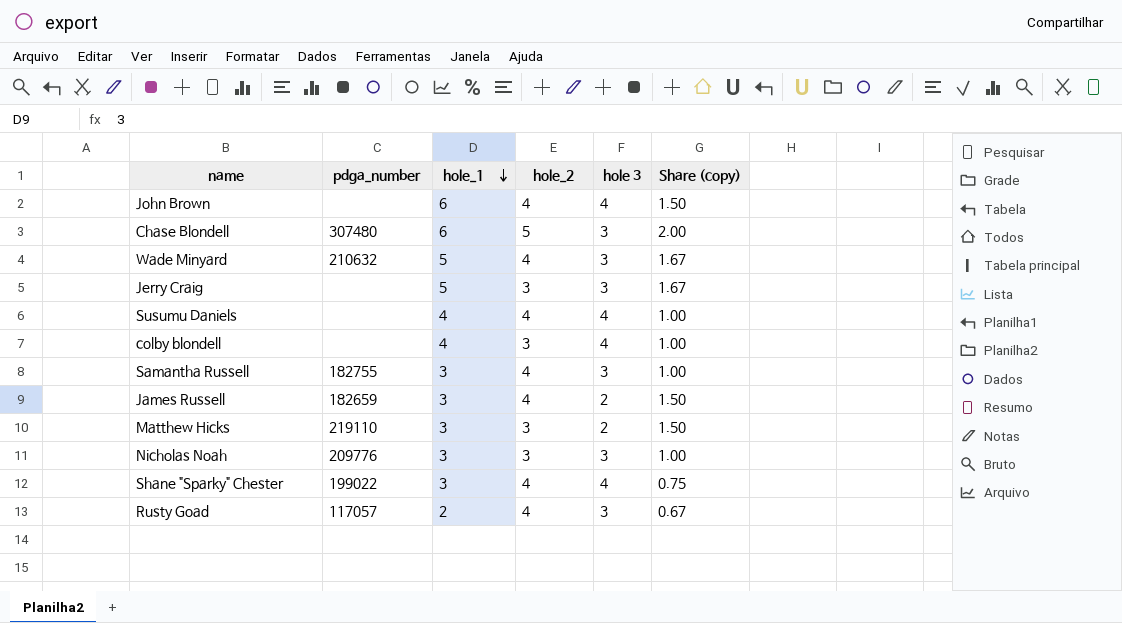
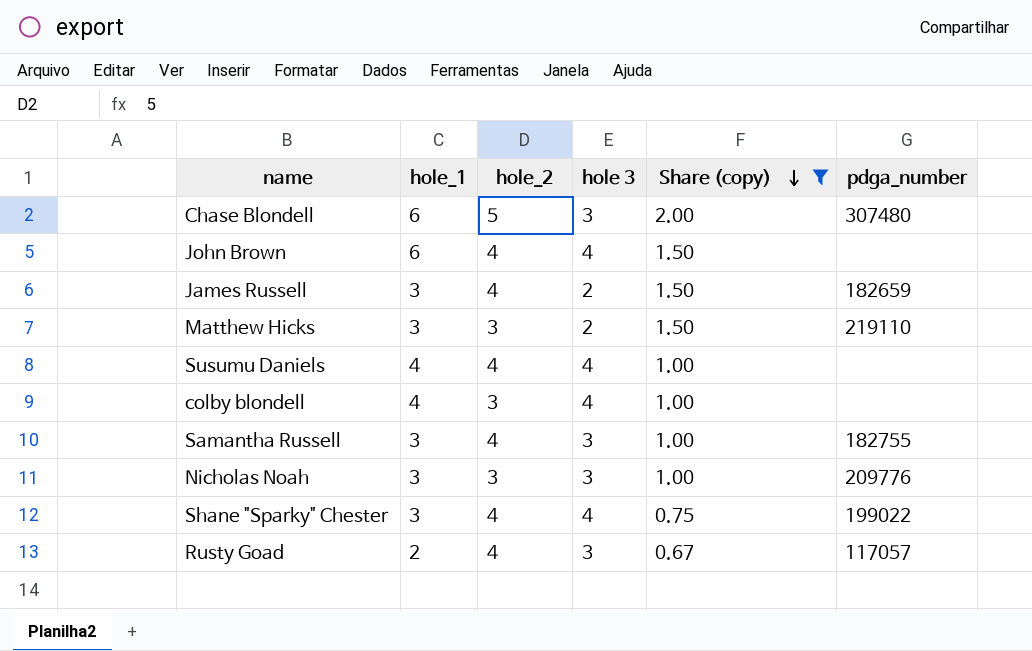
filter: none -> Share (copy) != 1.67
row order: hole_1 descending -> Share (copy) descending
column pdga_number | position: 2 -> 6

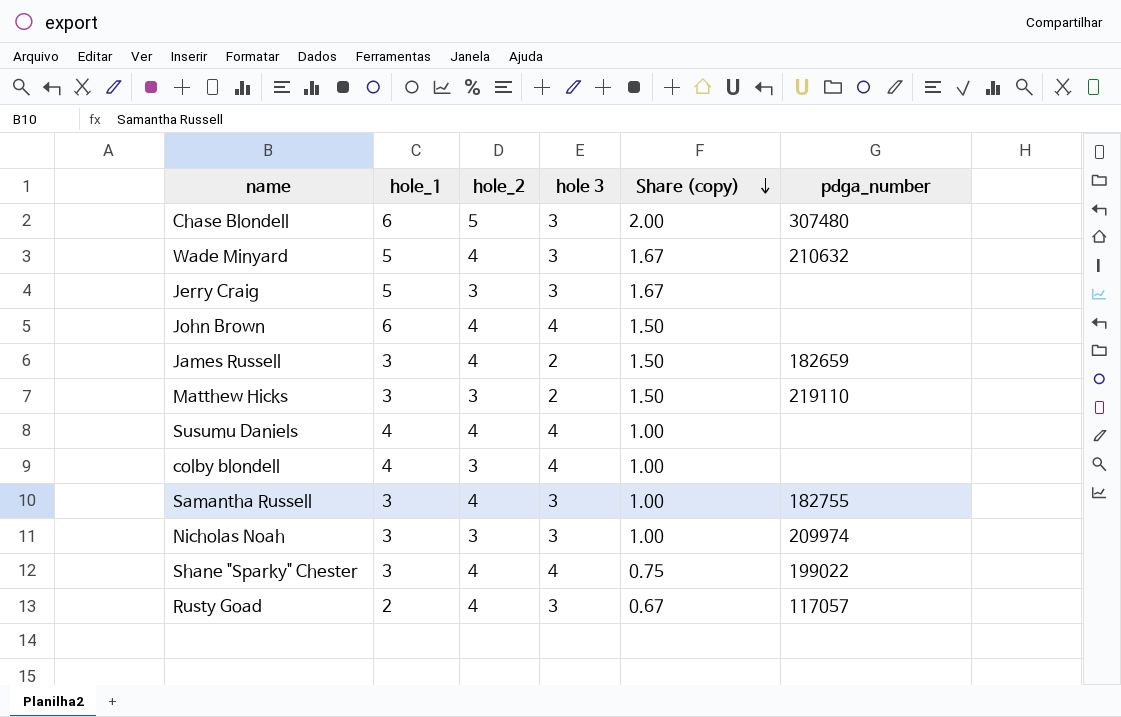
filter: Share (copy) != 1.67 -> none
Nicholas Noah | pdga_number: 209776 -> 209974

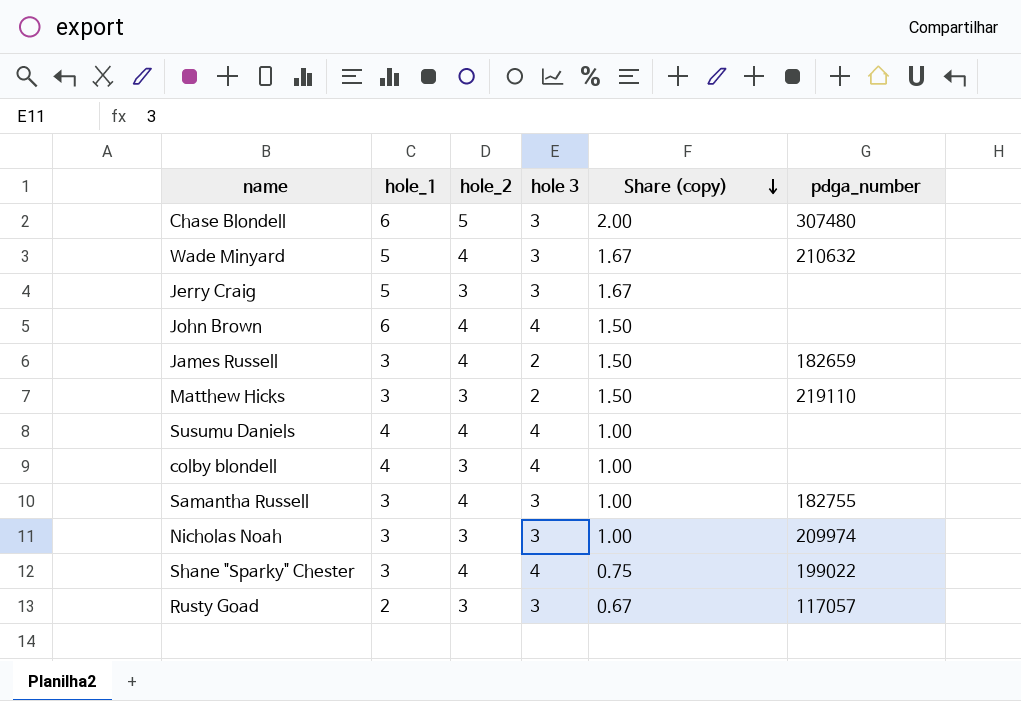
Rusty Goad | hole_2: 4 -> 3

